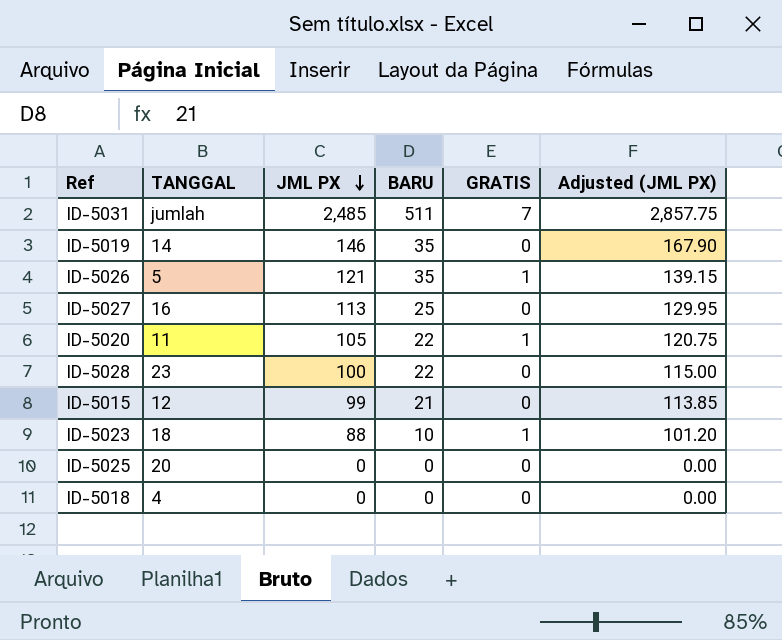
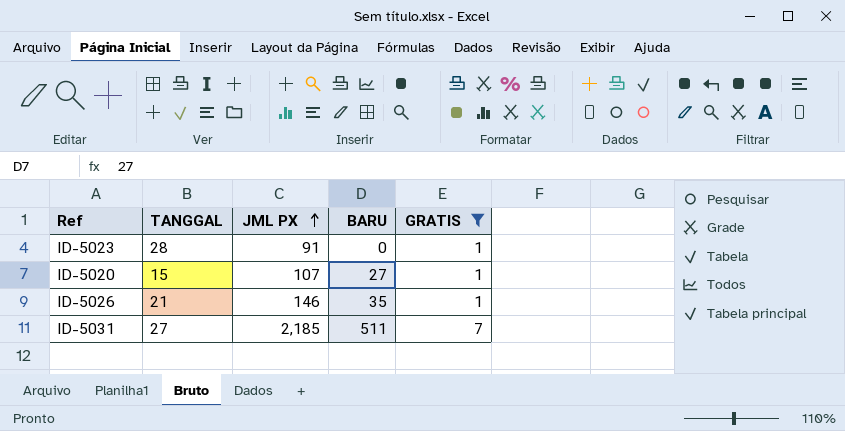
filter: none -> GRATIS != 0
row order: JML PX descending -> JML PX ascending
column Adjusted (JML PX) | formula: [JML PX] * 1.15 -> none
ID-5023 | TANGGAL: 18 -> 28
ID-5023 | JML PX: 88 -> 91
ID-5023 | BARU: 10 -> 0
ID-5020 | TANGGAL: 11 -> 15
ID-5020 | JML PX: 105 -> 107
ID-5020 | BARU: 22 -> 27
ID-5026 | TANGGAL: 5 -> 21
ID-5026 | JML PX: 121 -> 146
ID-5031 | TANGGAL: jumlah -> 27
ID-5031 | JML PX: 2,485 -> 2,185

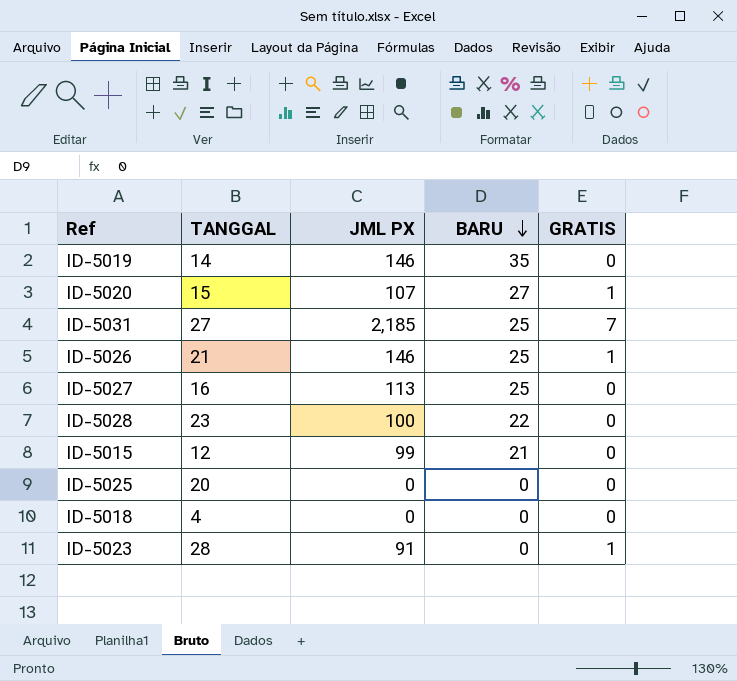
filter: GRATIS != 0 -> none
row order: JML PX ascending -> BARU descending
ID-5031 | BARU: 511 -> 25
ID-5026 | BARU: 35 -> 25

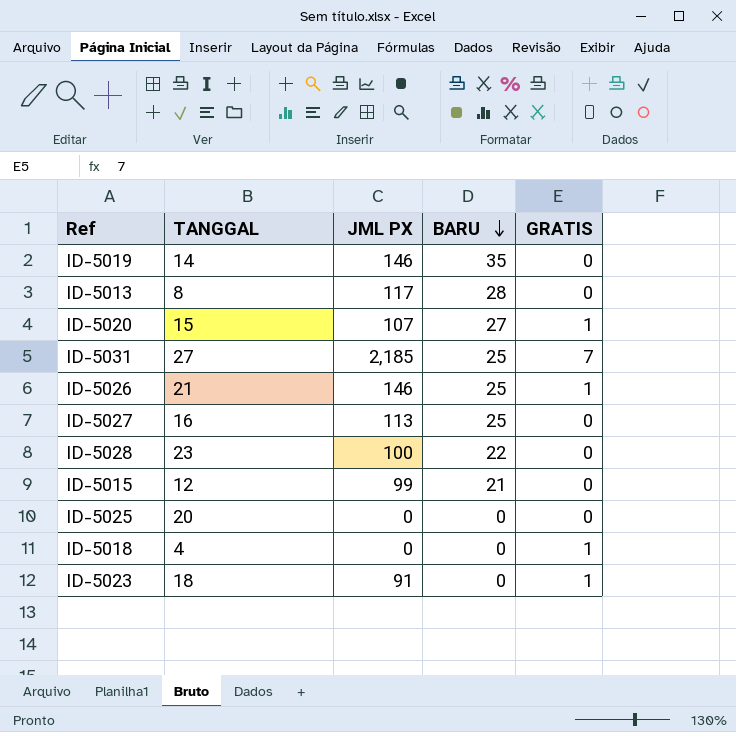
row ID-5013: none -> 8 | 117 | 28 | 0
ID-5018 | GRATIS: 0 -> 1
ID-5023 | TANGGAL: 28 -> 18

